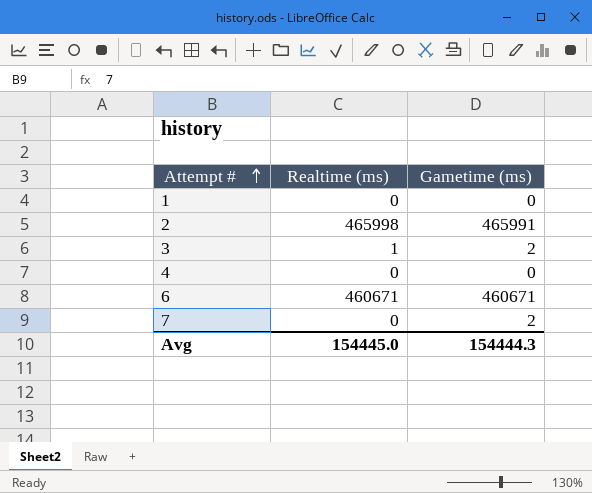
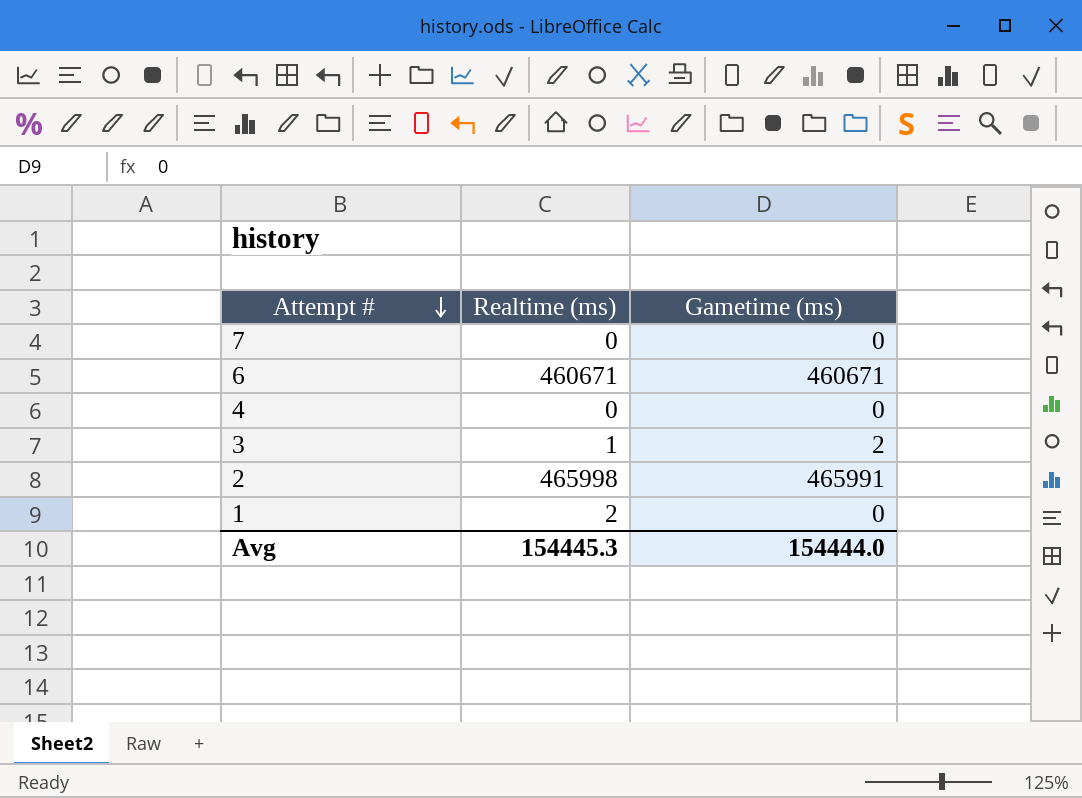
row order: Attempt # ascending -> Attempt # descending
7 | Gametime (ms): 2 -> 0
1 | Realtime (ms): 0 -> 2
Avg | Realtime (ms): 154445.0 -> 154445.3
Avg | Gametime (ms): 154444.3 -> 154444.0

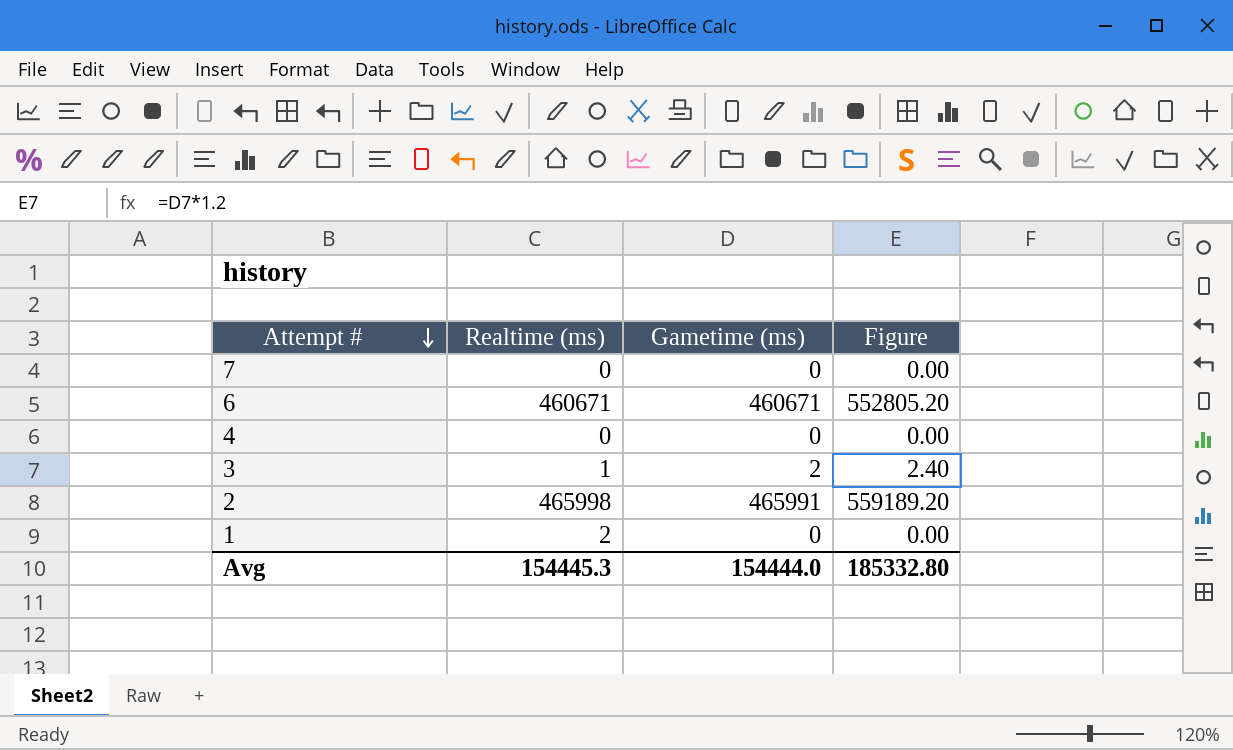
column Figure | formula: none -> [Gametime (ms)] * 1.2

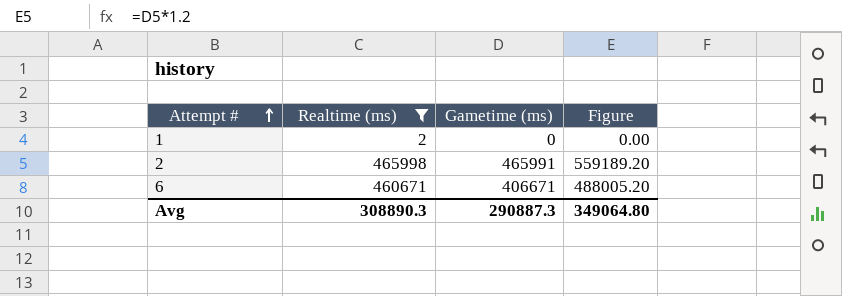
filter: none -> Realtime (ms) >= 2
row order: Attempt # descending -> Attempt # ascending
6 | Gametime (ms): 460671 -> 406671
6 | Figure: 552805.20 -> 488005.20
Avg | Realtime (ms): 154445.3 -> 308890.3
Avg | Gametime (ms): 154444.0 -> 290887.3
Avg | Figure: 185332.80 -> 349064.80

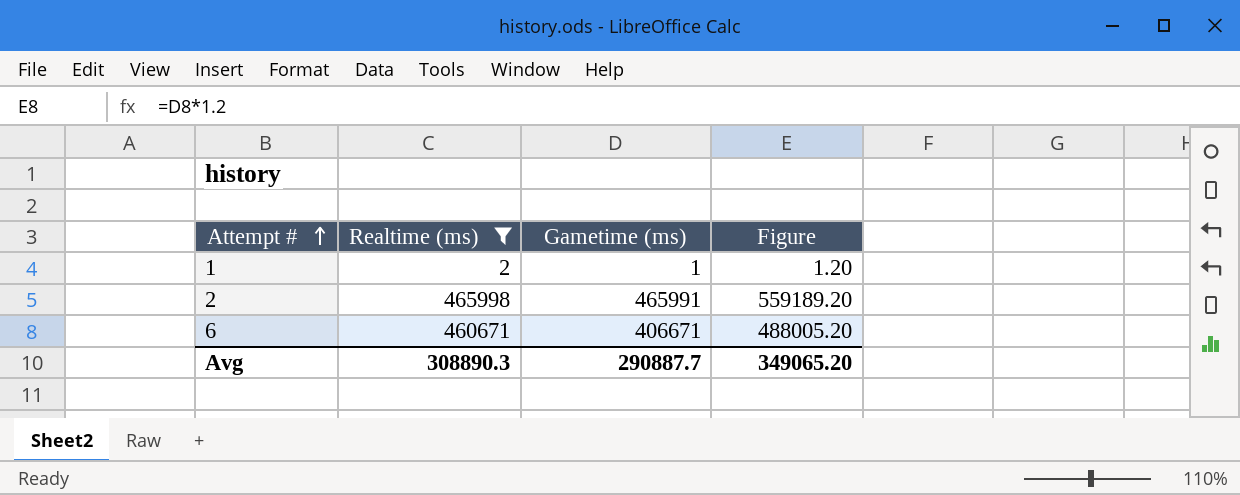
1 | Gametime (ms): 0 -> 1
1 | Figure: 0.00 -> 1.20
Avg | Gametime (ms): 290887.3 -> 290887.7
Avg | Figure: 349064.80 -> 349065.20

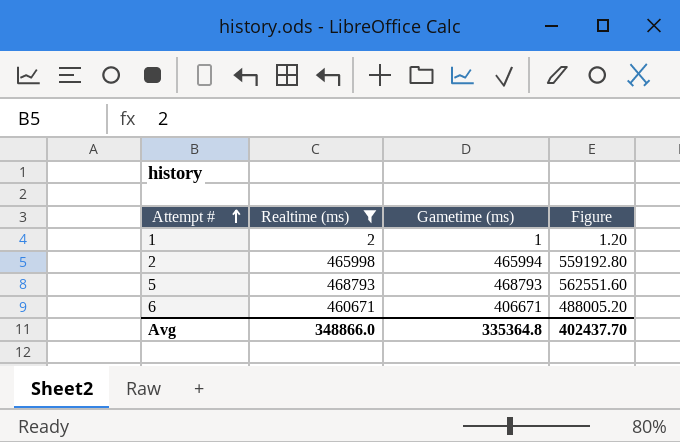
2 | Gametime (ms): 465991 -> 465994
2 | Figure: 559189.20 -> 559192.80
row 5: none -> 468793 | 468793 | 562551.60
Avg | Realtime (ms): 308890.3 -> 348866.0
Avg | Gametime (ms): 290887.7 -> 335364.8
Avg | Figure: 349065.20 -> 402437.70

